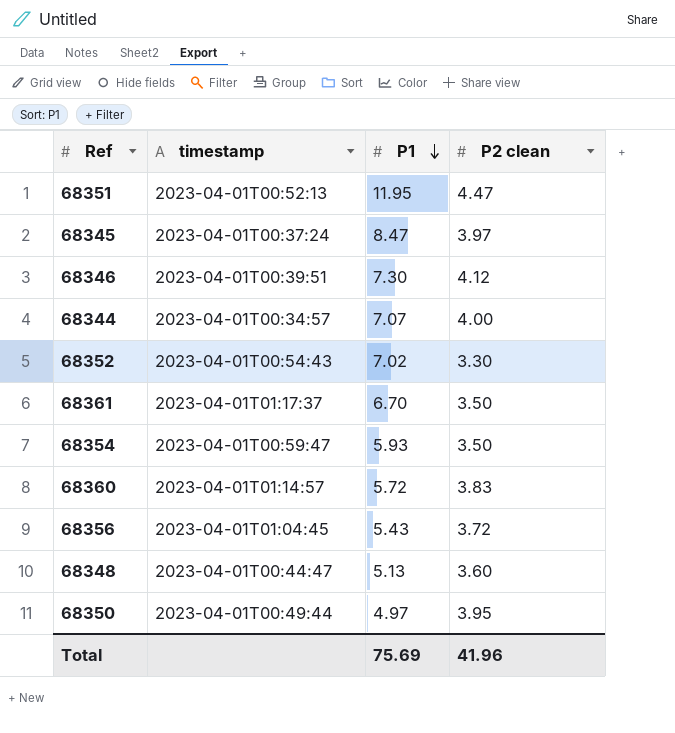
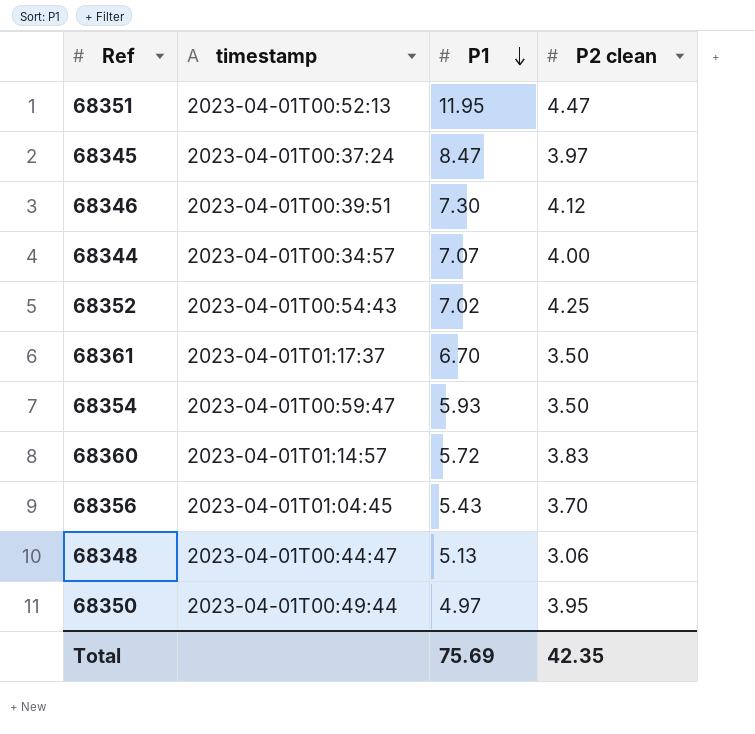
68352 | P2 clean: 3.30 -> 4.25
68356 | P2 clean: 3.72 -> 3.70
68348 | P2 clean: 3.60 -> 3.06
Total | P2 clean: 41.96 -> 42.35

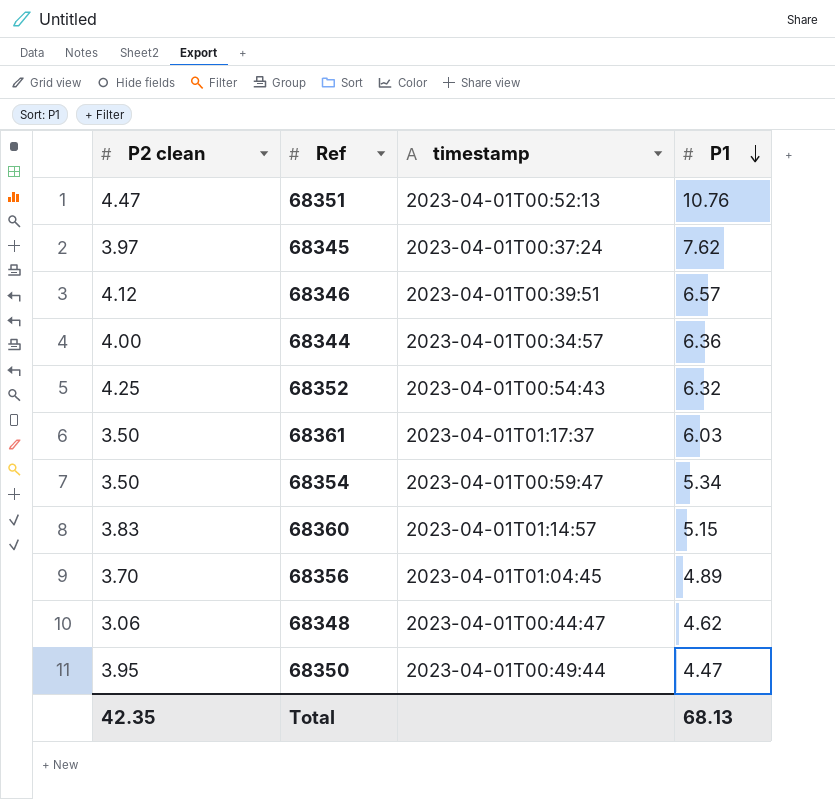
column P2 clean | position: 4 -> 1
68351 | P1: 11.95 -> 10.76
68345 | P1: 8.47 -> 7.62
68346 | P1: 7.30 -> 6.57
68344 | P1: 7.07 -> 6.36
68352 | P1: 7.02 -> 6.32
68361 | P1: 6.70 -> 6.03
68354 | P1: 5.93 -> 5.34
68360 | P1: 5.72 -> 5.15
68356 | P1: 5.43 -> 4.89
68348 | P1: 5.13 -> 4.62
68350 | P1: 4.97 -> 4.47
Total | P1: 75.69 -> 68.13

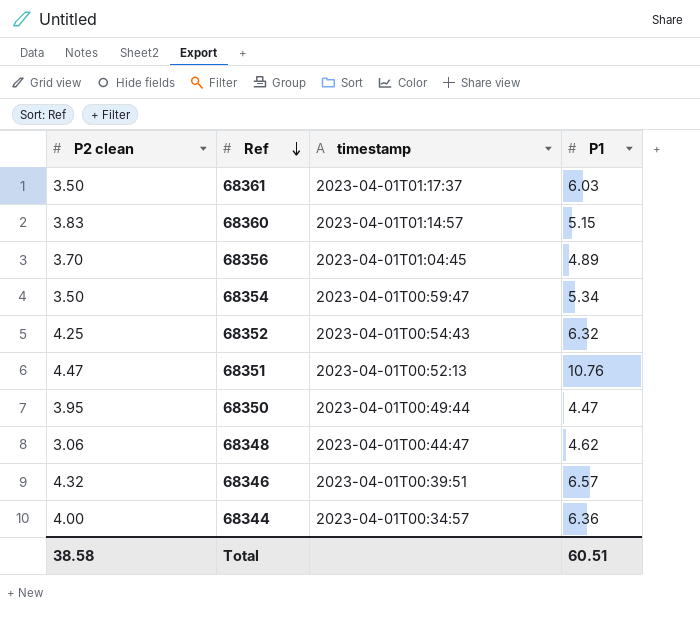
row order: P1 descending -> Ref descending
row 68345: 3.97 | 2023-04-01T00:37:24 | 7.62 -> none
68346 | P2 clean: 4.12 -> 4.32
Total | P2 clean: 42.35 -> 38.58
Total | P1: 68.13 -> 60.51

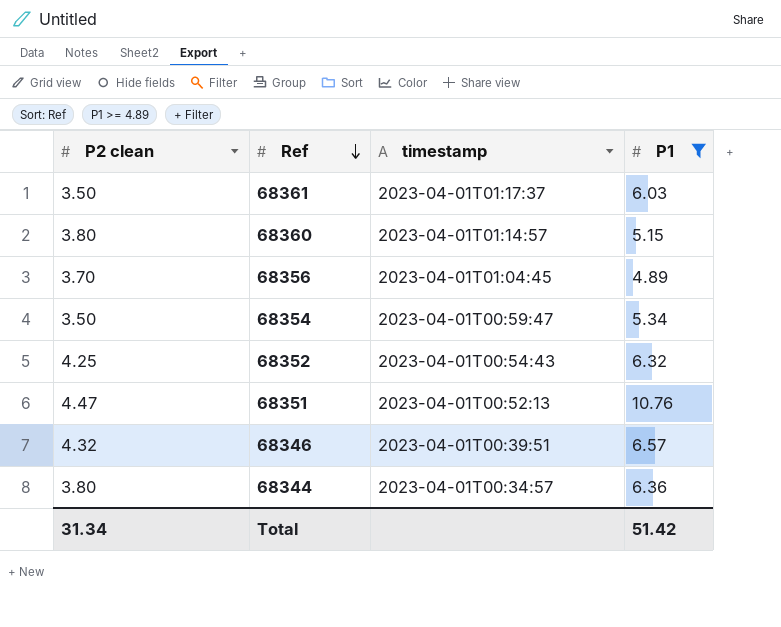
filter: none -> P1 >= 4.89
68360 | P2 clean: 3.83 -> 3.80
68344 | P2 clean: 4.00 -> 3.80
Total | P2 clean: 38.58 -> 31.34
Total | P1: 60.51 -> 51.42

